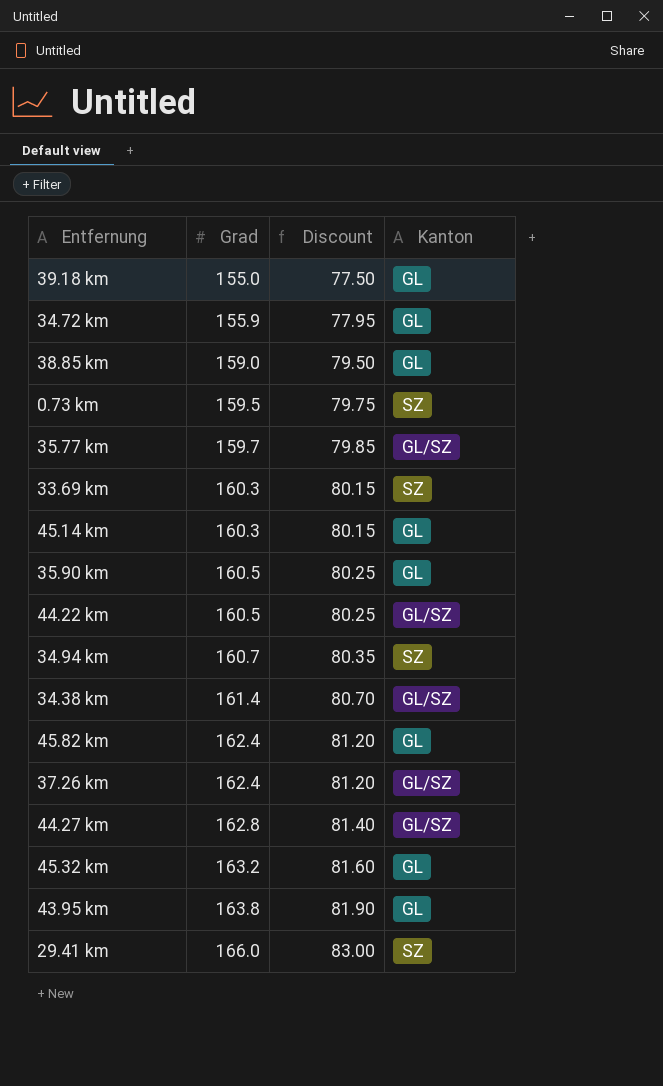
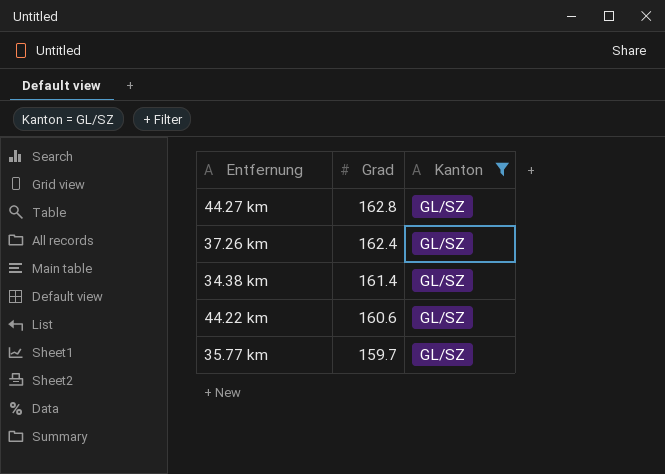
filter: none -> Kanton = GL/SZ
row order: Grad ascending -> Grad descending
column Discount | formula: [Grad] * 0.5 -> none
44.22 km | Grad: 160.5 -> 160.6

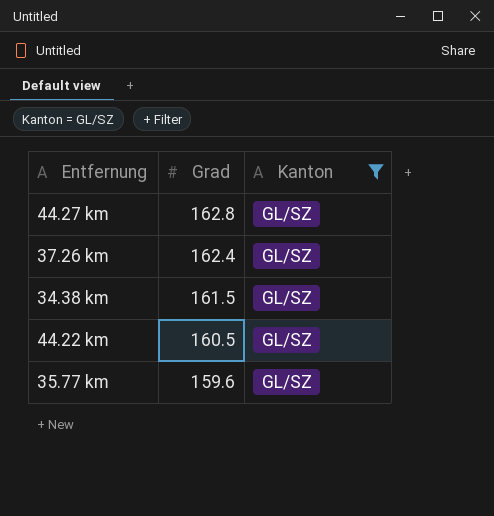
34.38 km | Grad: 161.4 -> 161.5
44.22 km | Grad: 160.6 -> 160.5
35.77 km | Grad: 159.7 -> 159.6

